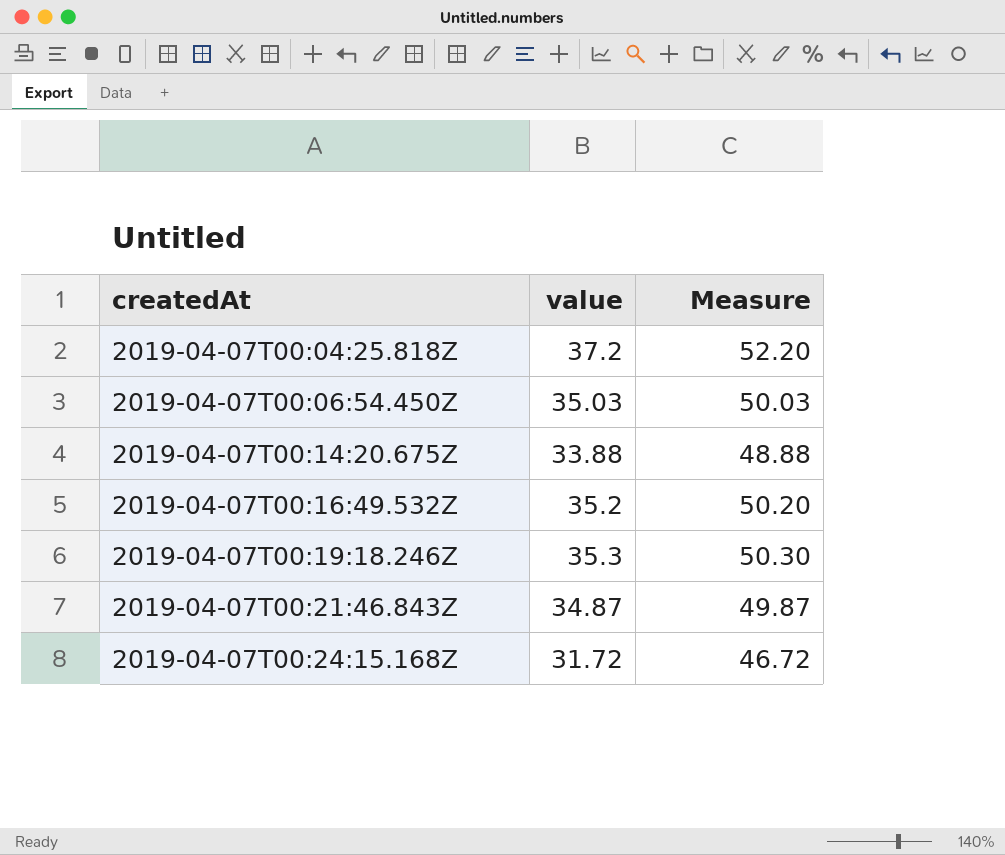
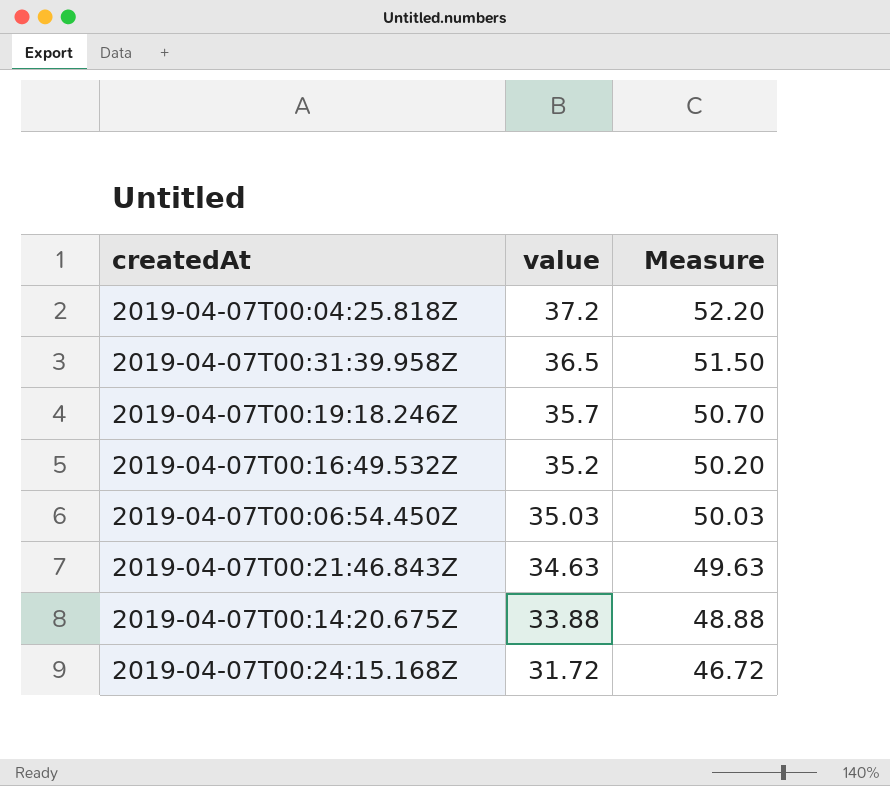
row order: createdAt ascending -> value descending
row 2019-04-07T00:31:39.958Z: none -> 36.5 | 51.50
2019-04-07T00:19:18.246Z | value: 35.3 -> 35.7
2019-04-07T00:19:18.246Z | Measure: 50.30 -> 50.70
2019-04-07T00:21:46.843Z | value: 34.87 -> 34.63
2019-04-07T00:21:46.843Z | Measure: 49.87 -> 49.63

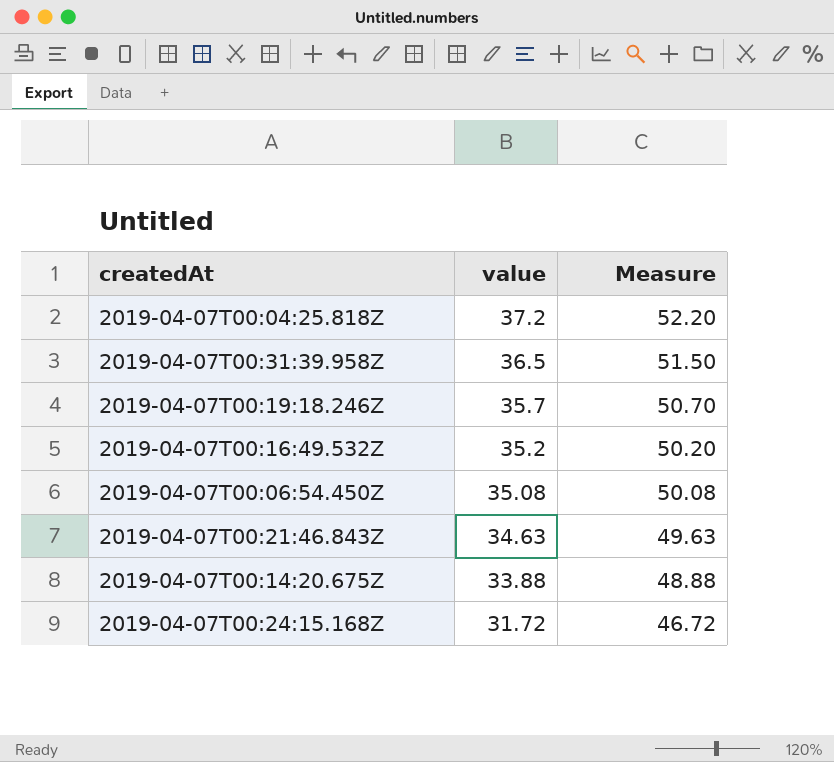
2019-04-07T00:06:54.450Z | value: 35.03 -> 35.08
2019-04-07T00:06:54.450Z | Measure: 50.03 -> 50.08

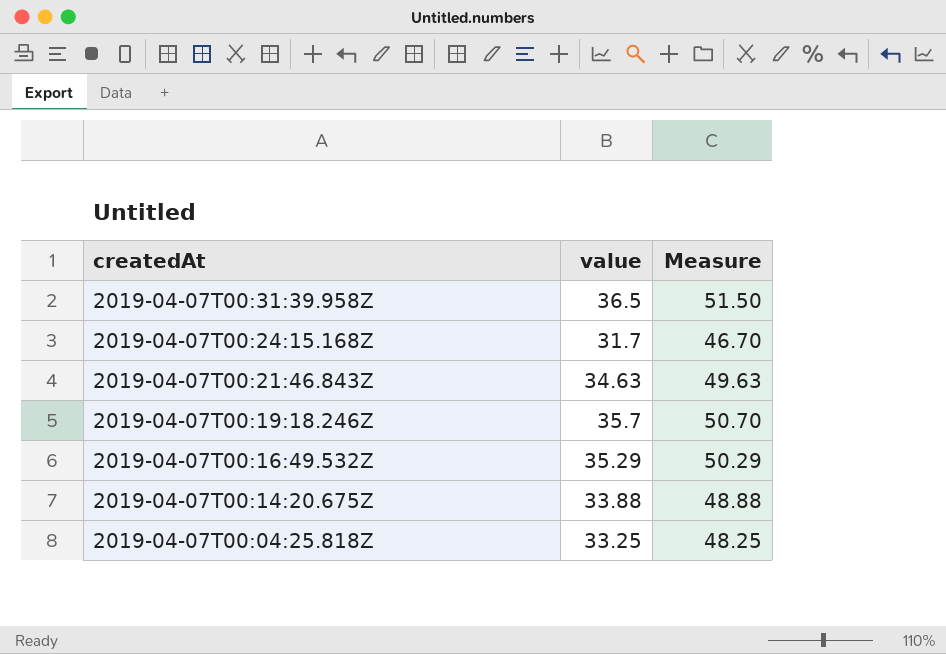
row order: value descending -> createdAt descending
row 2019-04-07T00:06:54.450Z: 35.08 | 50.08 -> none
2019-04-07T00:24:15.168Z | value: 31.72 -> 31.7
2019-04-07T00:24:15.168Z | Measure: 46.72 -> 46.70
2019-04-07T00:16:49.532Z | value: 35.2 -> 35.29
2019-04-07T00:16:49.532Z | Measure: 50.20 -> 50.29
2019-04-07T00:04:25.818Z | value: 37.2 -> 33.25
2019-04-07T00:04:25.818Z | Measure: 52.20 -> 48.25

